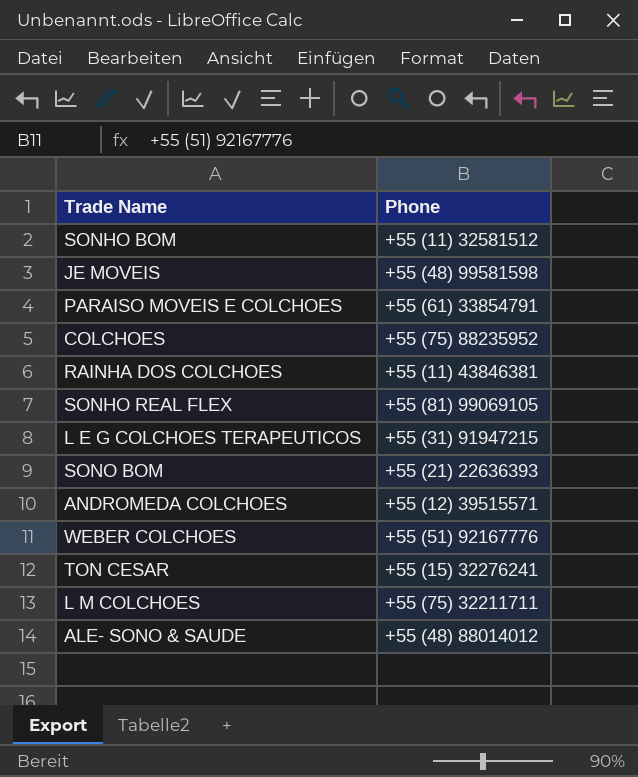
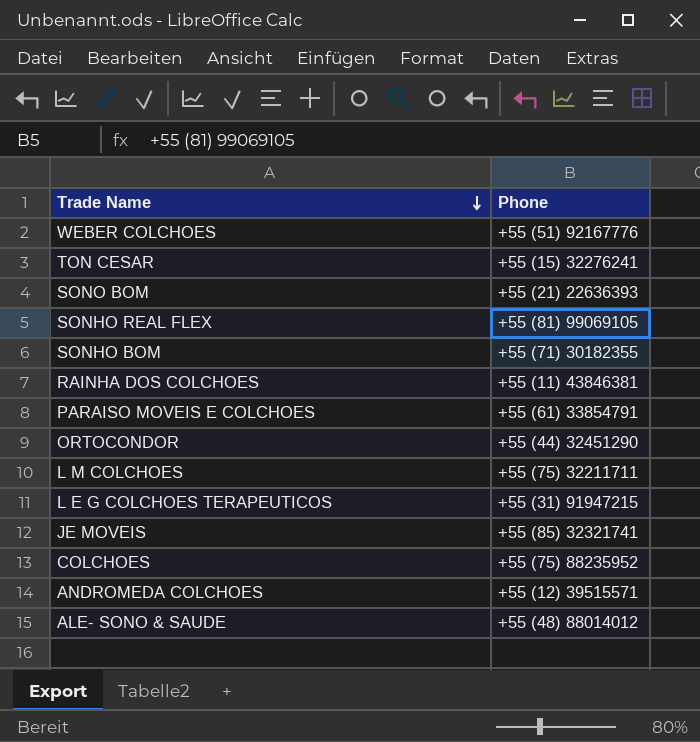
row order: none -> Trade Name descending
SONHO BOM | Phone: +55 (11) 32581512 -> +55 (71) 30182355
row ORTOCONDOR: none -> +55 (44) 32451290
JE MOVEIS | Phone: +55 (48) 99581598 -> +55 (85) 32321741

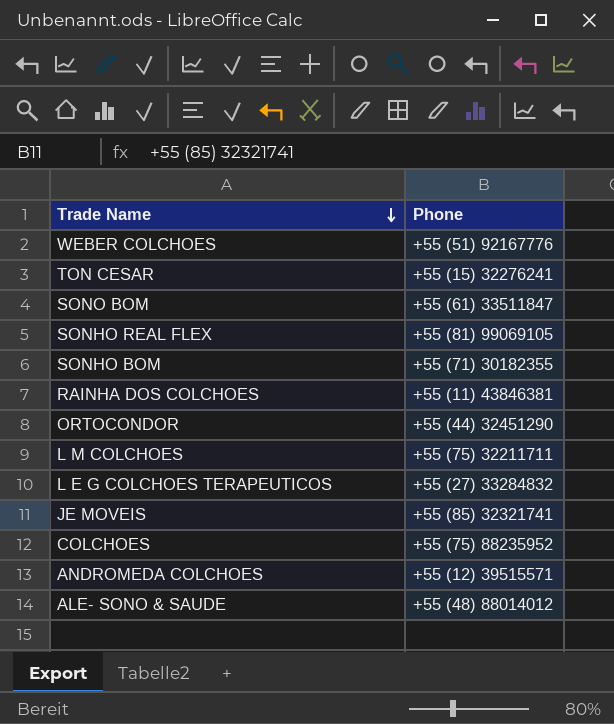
row PARAISO MOVEIS E COLCHOES: +55 (61) 33854791 -> none
SONO BOM | Phone: +55 (21) 22636393 -> +55 (61) 33511847
L E G COLCHOES TERAPEUTICOS | Phone: +55 (31) 91947215 -> +55 (27) 33284832

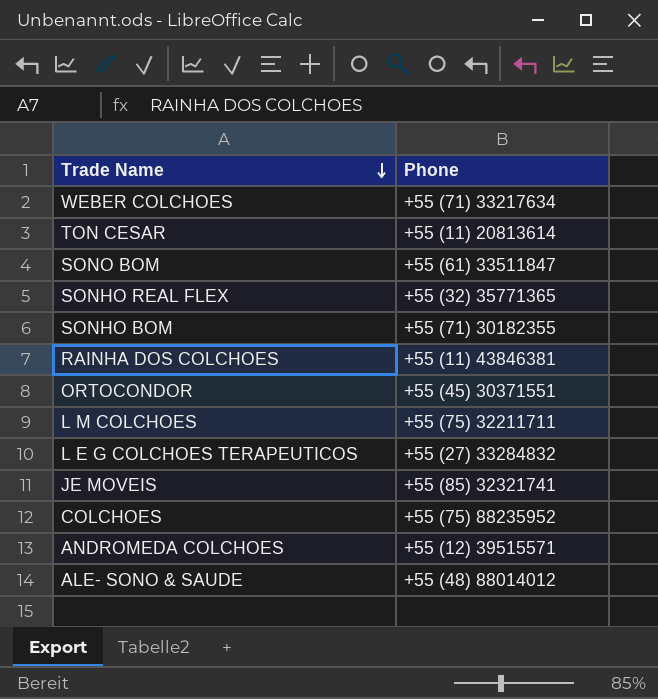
WEBER COLCHOES | Phone: +55 (51) 92167776 -> +55 (71) 33217634
TON CESAR | Phone: +55 (15) 32276241 -> +55 (11) 20813614
SONHO REAL FLEX | Phone: +55 (81) 99069105 -> +55 (32) 35771365
ORTOCONDOR | Phone: +55 (44) 32451290 -> +55 (45) 30371551

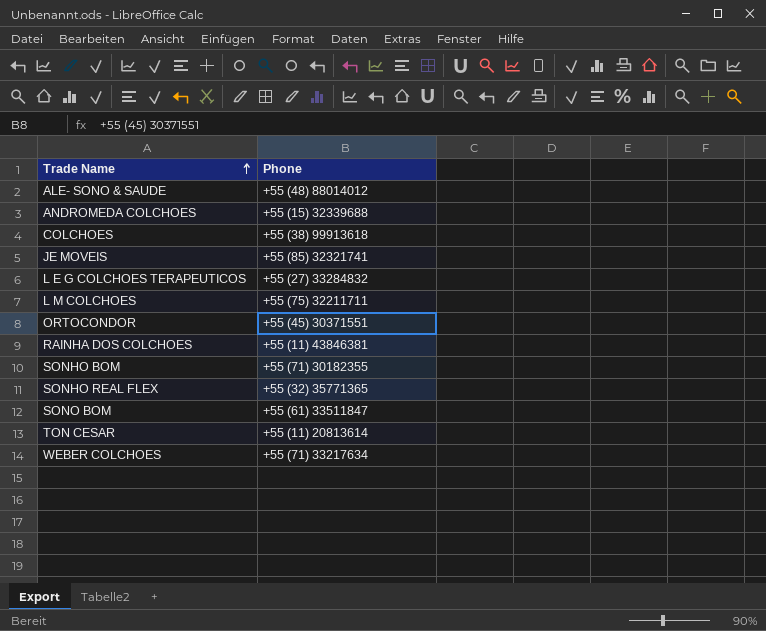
row order: Trade Name descending -> Trade Name ascending
ANDROMEDA COLCHOES | Phone: +55 (12) 39515571 -> +55 (15) 32339688
COLCHOES | Phone: +55 (75) 88235952 -> +55 (38) 99913618

